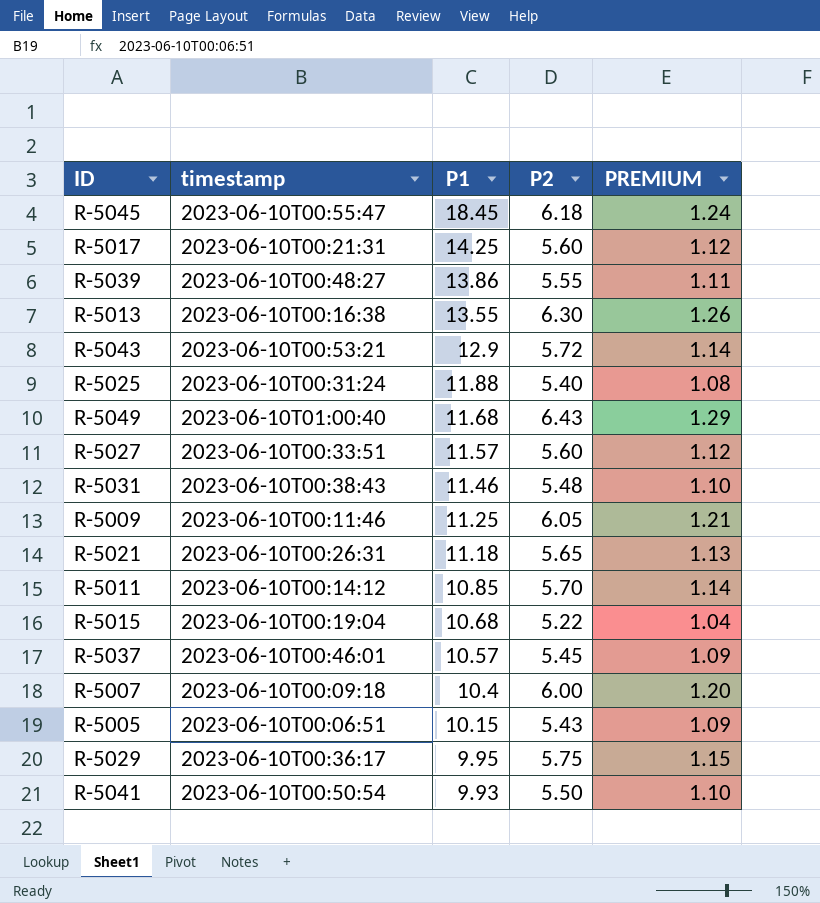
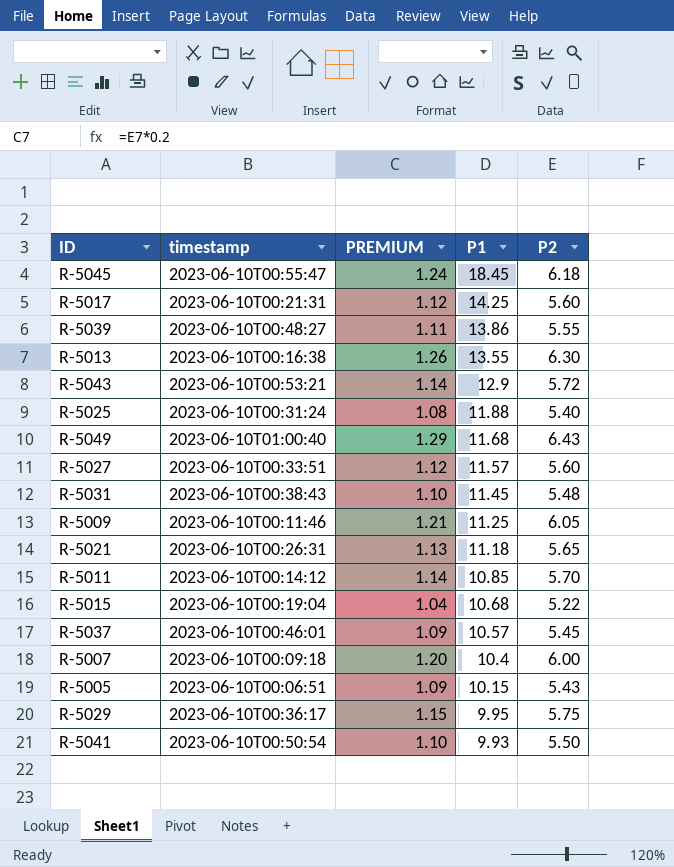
column PREMIUM | position: 5 -> 3
R-5031 | P1: 11.46 -> 11.45

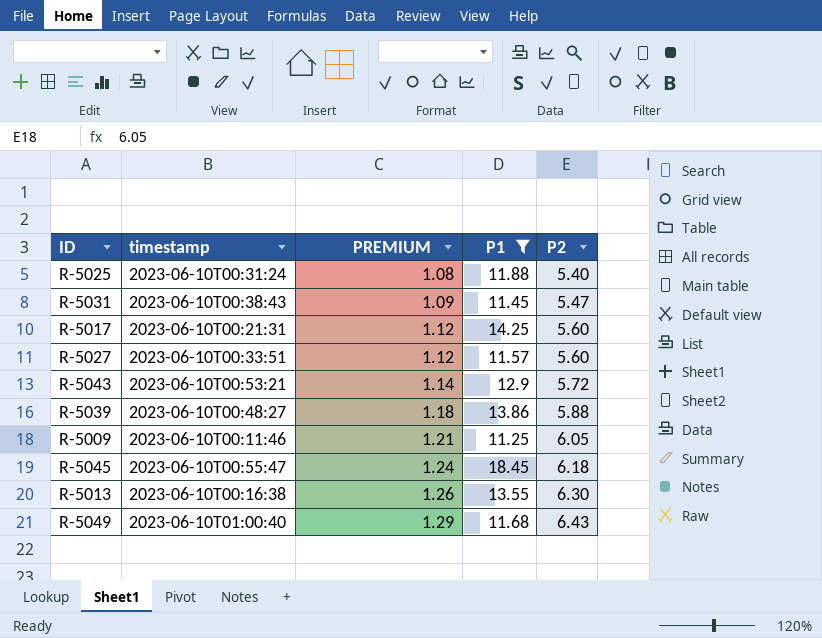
filter: none -> P1 >= 11.25
row order: P1 descending -> PREMIUM ascending
R-5031 | PREMIUM: 1.10 -> 1.09
R-5031 | P2: 5.48 -> 5.47
R-5039 | PREMIUM: 1.11 -> 1.18
R-5039 | P2: 5.55 -> 5.88

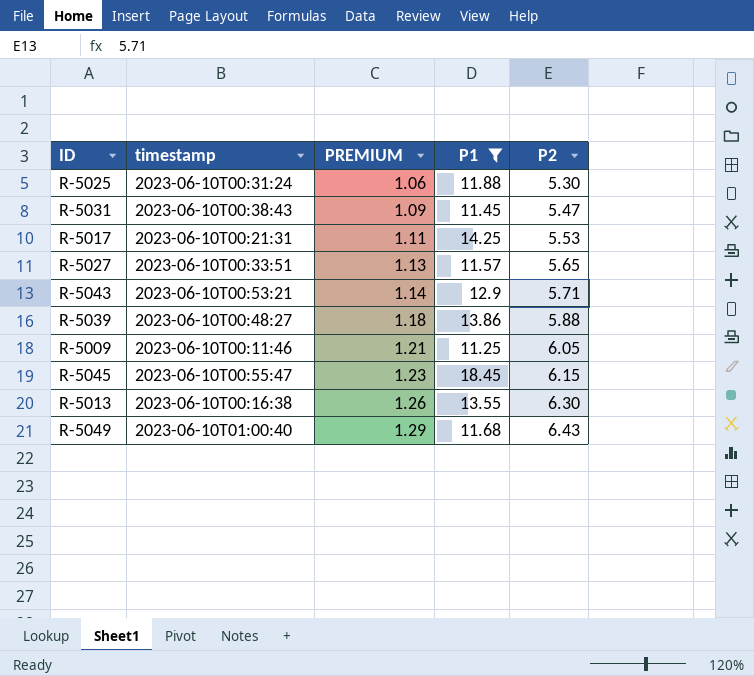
R-5025 | PREMIUM: 1.08 -> 1.06
R-5025 | P2: 5.40 -> 5.30
R-5017 | PREMIUM: 1.12 -> 1.11
R-5017 | P2: 5.60 -> 5.53
R-5027 | PREMIUM: 1.12 -> 1.13
R-5027 | P2: 5.60 -> 5.65
R-5043 | P2: 5.72 -> 5.71
R-5045 | PREMIUM: 1.24 -> 1.23
R-5045 | P2: 6.18 -> 6.15

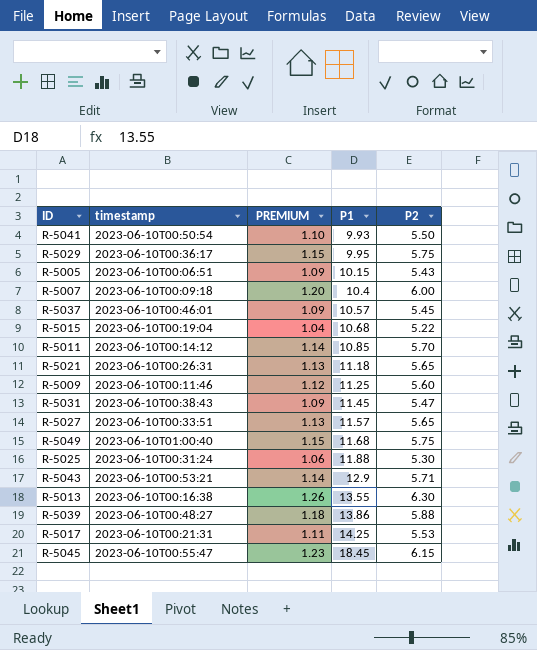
filter: P1 >= 11.25 -> none
row order: PREMIUM ascending -> P1 ascending
R-5009 | PREMIUM: 1.21 -> 1.12
R-5009 | P2: 6.05 -> 5.60
R-5049 | PREMIUM: 1.29 -> 1.15
R-5049 | P2: 6.43 -> 5.75

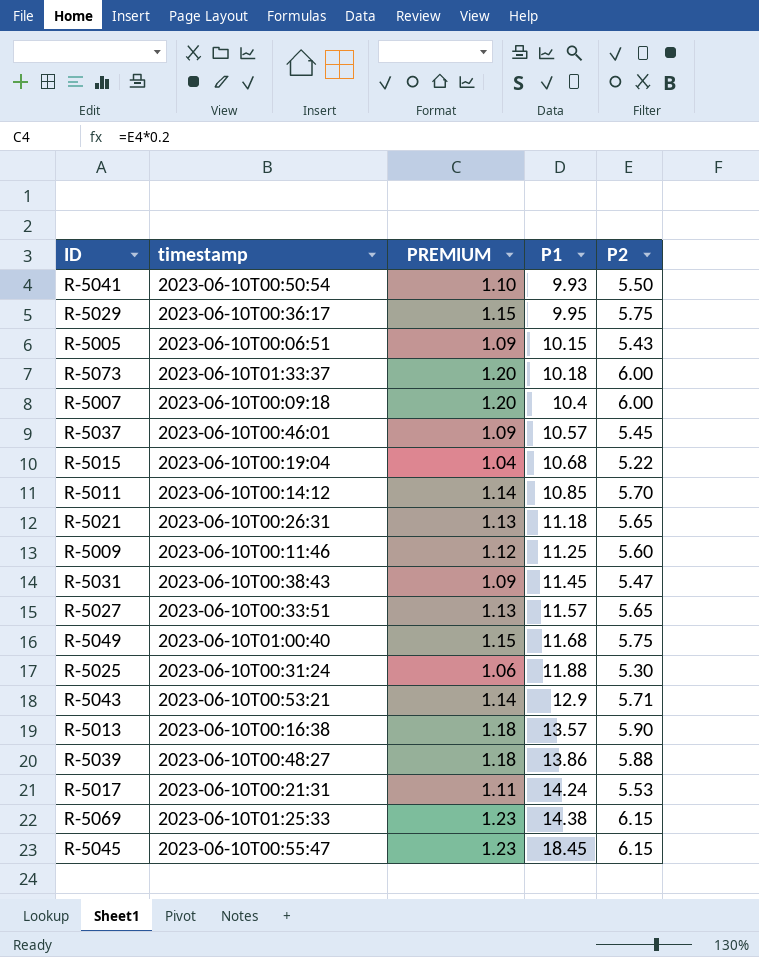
row R-5073: none -> 2023-06-10T01:33:37 | 1.20 | 10.18 | 6.00
R-5013 | PREMIUM: 1.26 -> 1.18
R-5013 | P1: 13.55 -> 13.57
R-5013 | P2: 6.30 -> 5.90
R-5017 | P1: 14.25 -> 14.24
row R-5069: none -> 2023-06-10T01:25:33 | 1.23 | 14.38 | 6.15

